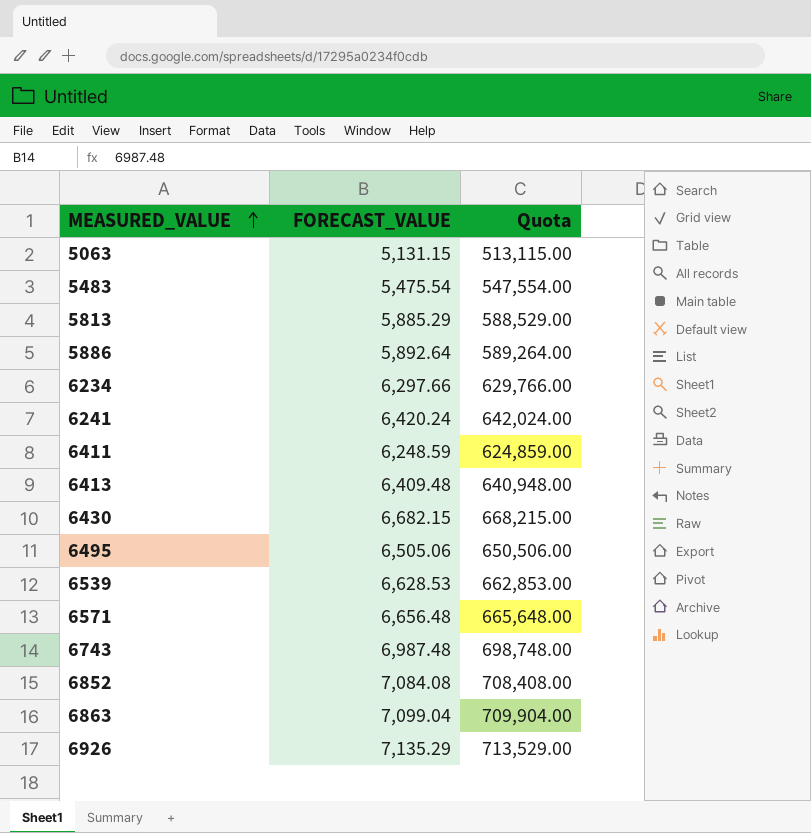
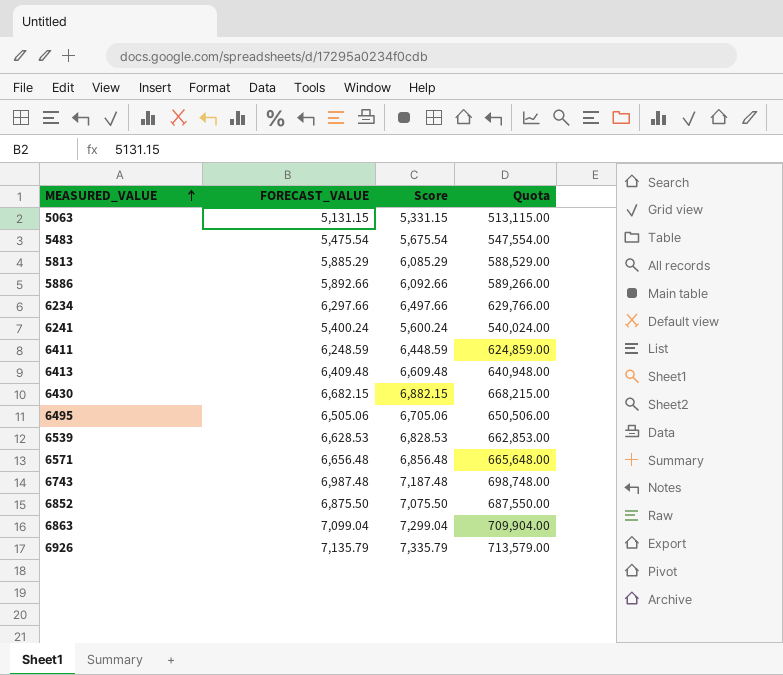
column Score | formula: none -> [FORECAST_VALUE] + 200
5886 | FORECAST_VALUE: 5,892.64 -> 5,892.66
5886 | Quota: 589,264.00 -> 589,266.00
6241 | FORECAST_VALUE: 6,420.24 -> 5,400.24
6241 | Quota: 642,024.00 -> 540,024.00
6852 | FORECAST_VALUE: 7,084.08 -> 6,875.50
6852 | Quota: 708,408.00 -> 687,550.00
6926 | FORECAST_VALUE: 7,135.29 -> 7,135.79
6926 | Quota: 713,529.00 -> 713,579.00

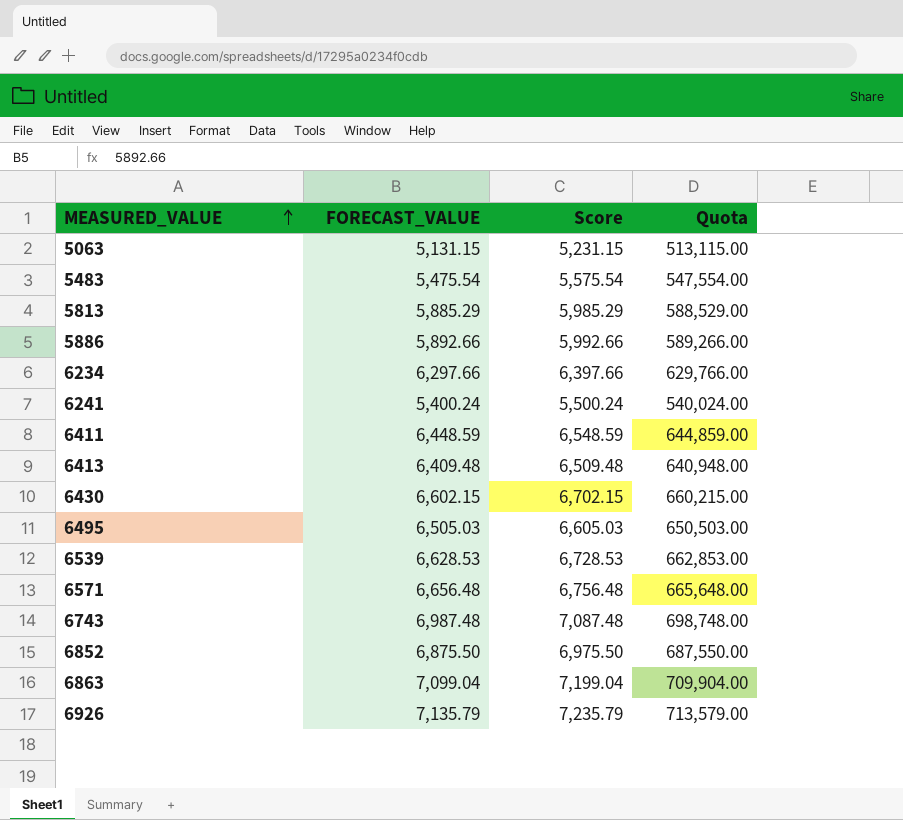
column Score | formula: [FORECAST_VALUE] + 200 -> [FORECAST_VALUE] + 100
6411 | FORECAST_VALUE: 6,248.59 -> 6,448.59
6411 | Quota: 624,859.00 -> 644,859.00
6430 | FORECAST_VALUE: 6,682.15 -> 6,602.15
6430 | Quota: 668,215.00 -> 660,215.00
6495 | FORECAST_VALUE: 6,505.06 -> 6,505.03
6495 | Quota: 650,506.00 -> 650,503.00

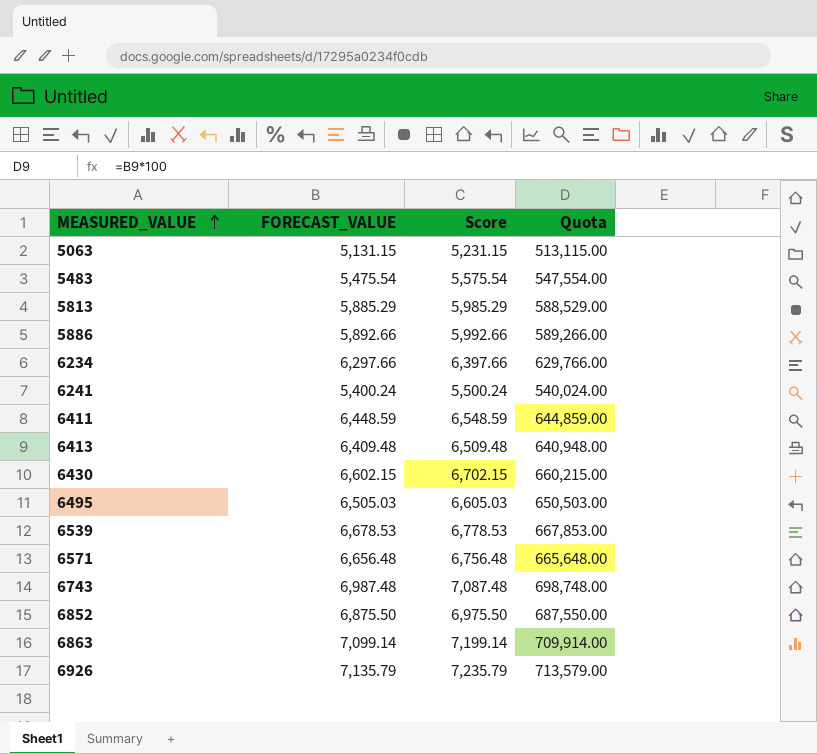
6539 | FORECAST_VALUE: 6,628.53 -> 6,678.53
6539 | Score: 6,728.53 -> 6,778.53
6539 | Quota: 662,853.00 -> 667,853.00
6863 | FORECAST_VALUE: 7,099.04 -> 7,099.14
6863 | Score: 7,199.04 -> 7,199.14
6863 | Quota: 709,904.00 -> 709,914.00

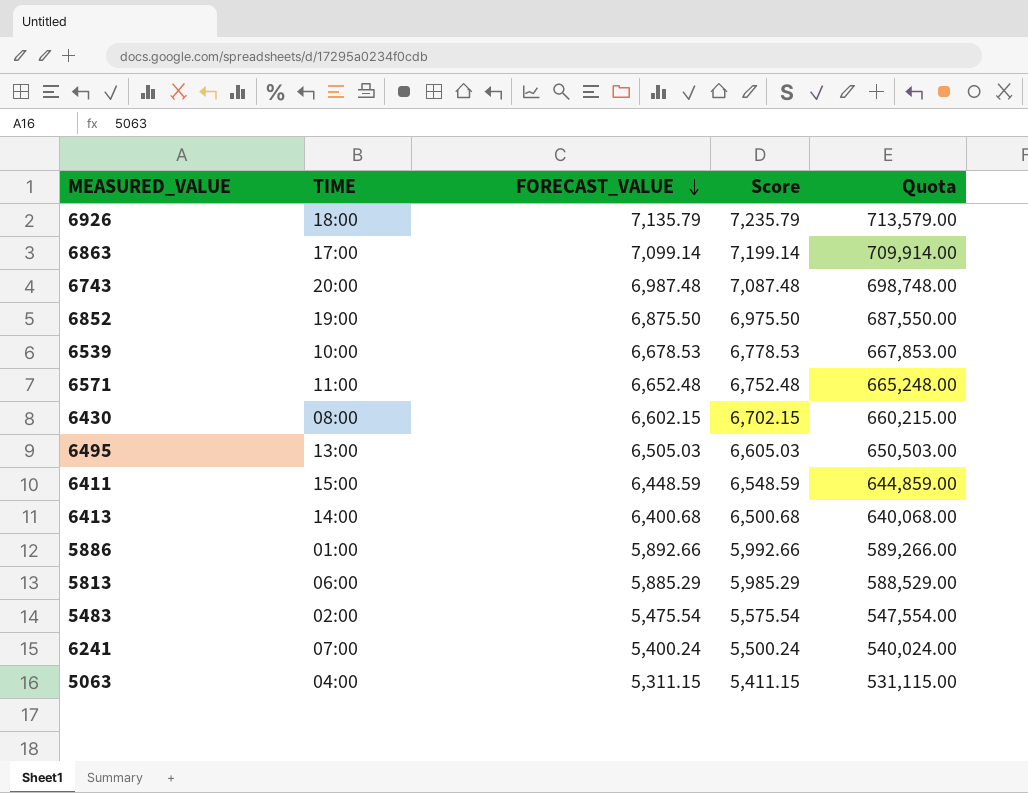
row order: MEASURED_VALUE ascending -> FORECAST_VALUE descending
column TIME | position: none -> 2
row 6234: 6,297.66 | 6,397.66 | 629,766.00 -> none
6571 | FORECAST_VALUE: 6,656.48 -> 6,652.48
6571 | Score: 6,756.48 -> 6,752.48
6571 | Quota: 665,648.00 -> 665,248.00
6413 | FORECAST_VALUE: 6,409.48 -> 6,400.68
6413 | Score: 6,509.48 -> 6,500.68
6413 | Quota: 640,948.00 -> 640,068.00
5063 | FORECAST_VALUE: 5,131.15 -> 5,311.15
5063 | Score: 5,231.15 -> 5,411.15
5063 | Quota: 513,115.00 -> 531,115.00

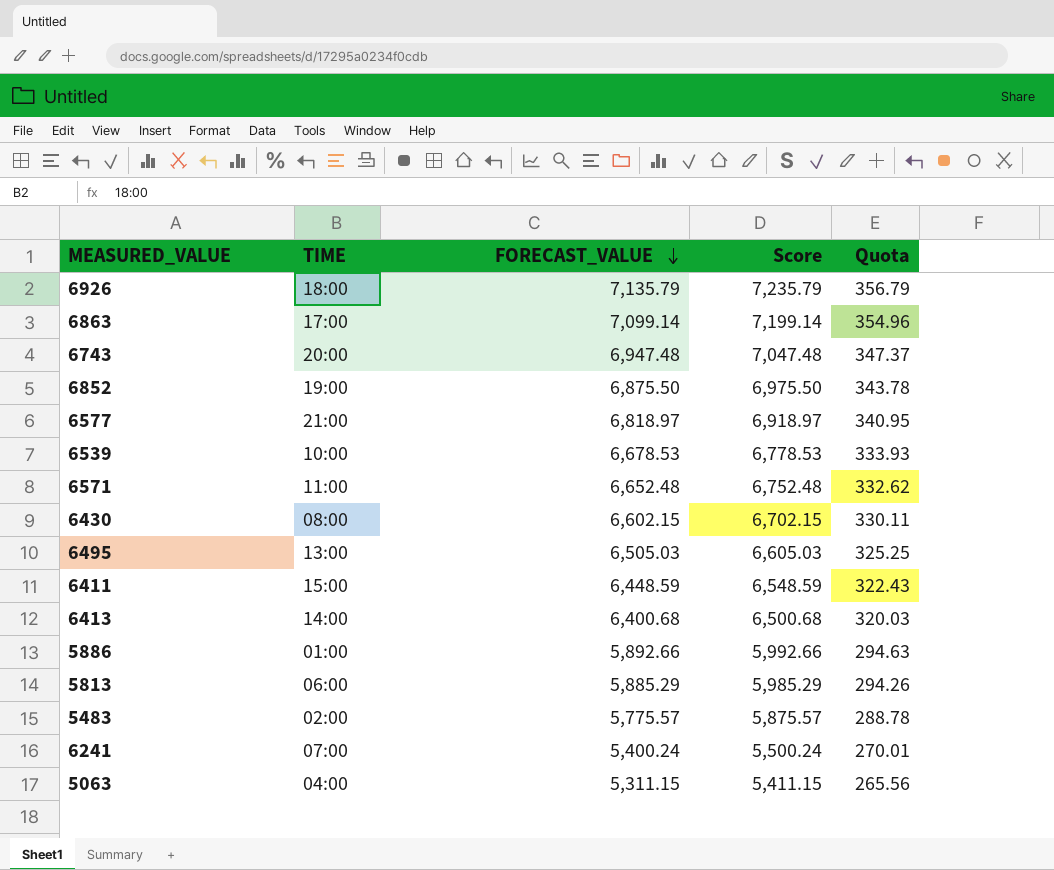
column Quota | formula: [FORECAST_VALUE] * 100 -> [FORECAST_VALUE] * 0.05
6743 | FORECAST_VALUE: 6,987.48 -> 6,947.48
6743 | Score: 7,087.48 -> 7,047.48
row 6577: none -> 21:00 | 6,818.97 | 6,918.97 | 340.95
5483 | FORECAST_VALUE: 5,475.54 -> 5,775.57
5483 | Score: 5,575.54 -> 5,875.57

